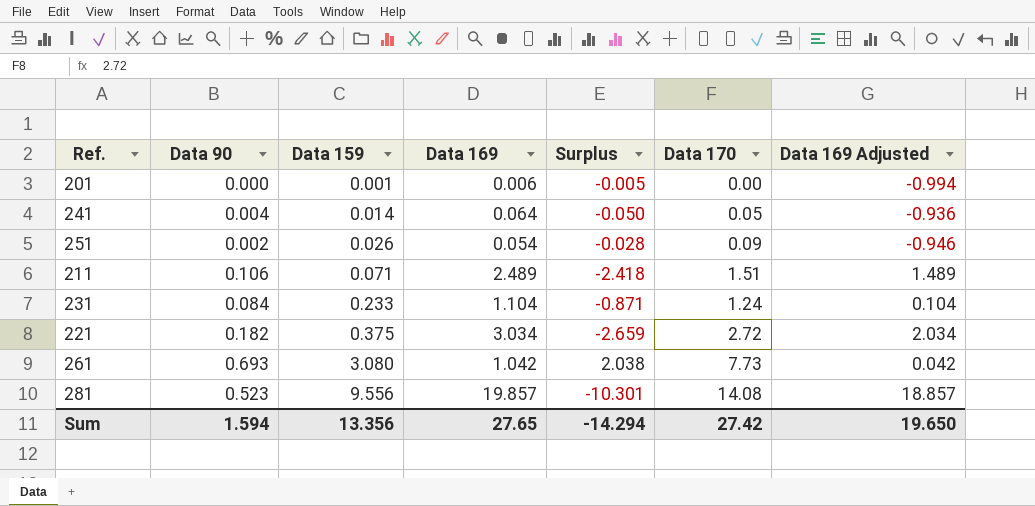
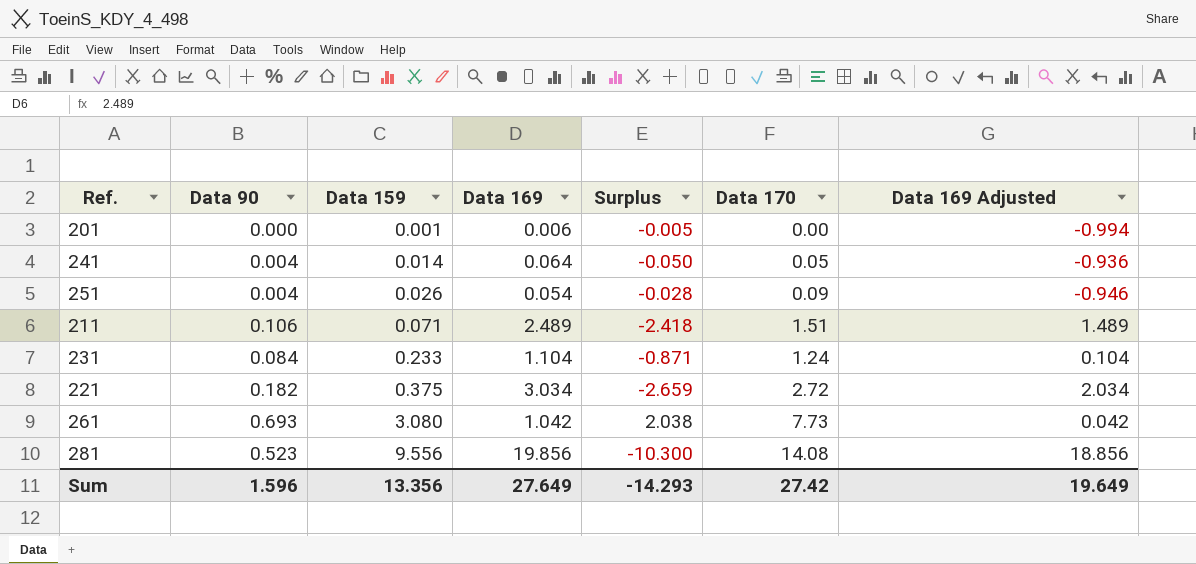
251 | Data 90: 0.002 -> 0.004
281 | Data 169: 19.857 -> 19.856
281 | Surplus: -10.301 -> -10.300
281 | Data 169 Adjusted: 18.857 -> 18.856
Sum | Data 90: 1.594 -> 1.596
Sum | Data 169: 27.65 -> 27.649
Sum | Surplus: -14.294 -> -14.293
Sum | Data 169 Adjusted: 19.650 -> 19.649

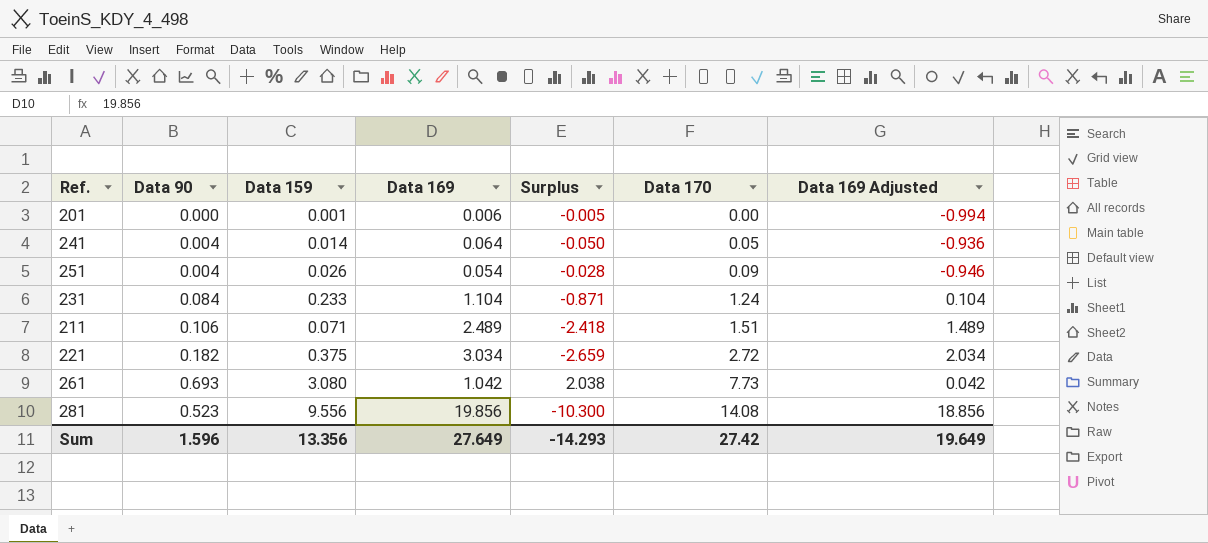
row order: Data 159 ascending -> Data 170 ascending

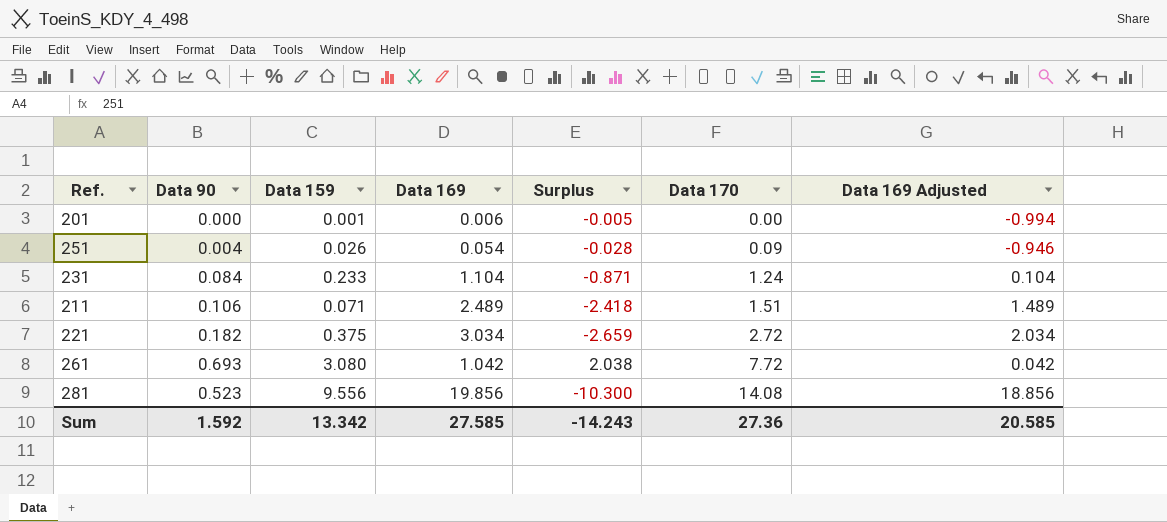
row 241: 0.004 | 0.014 | 0.064 | -0.050 | 0.05 | -0.936 -> none
261 | Data 170: 7.73 -> 7.72
Sum | Data 90: 1.596 -> 1.592
Sum | Data 159: 13.356 -> 13.342
Sum | Data 169: 27.649 -> 27.585
Sum | Surplus: -14.293 -> -14.243
Sum | Data 170: 27.42 -> 27.36
Sum | Data 169 Adjusted: 19.649 -> 20.585

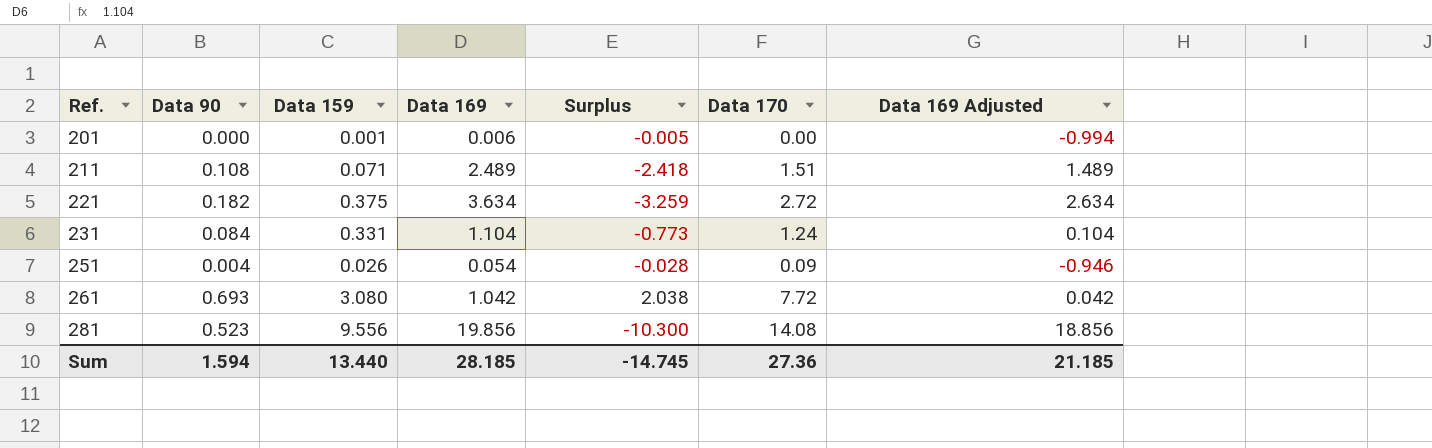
row order: Data 170 ascending -> Ref. ascending
211 | Data 90: 0.106 -> 0.108
221 | Data 169: 3.034 -> 3.634
221 | Surplus: -2.659 -> -3.259
221 | Data 169 Adjusted: 2.034 -> 2.634
231 | Data 159: 0.233 -> 0.331
231 | Surplus: -0.871 -> -0.773
Sum | Data 90: 1.592 -> 1.594
Sum | Data 159: 13.342 -> 13.440
Sum | Data 169: 27.585 -> 28.185
Sum | Surplus: -14.243 -> -14.745
Sum | Data 169 Adjusted: 20.585 -> 21.185

